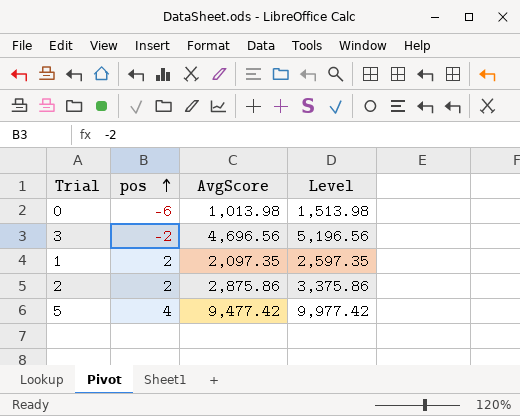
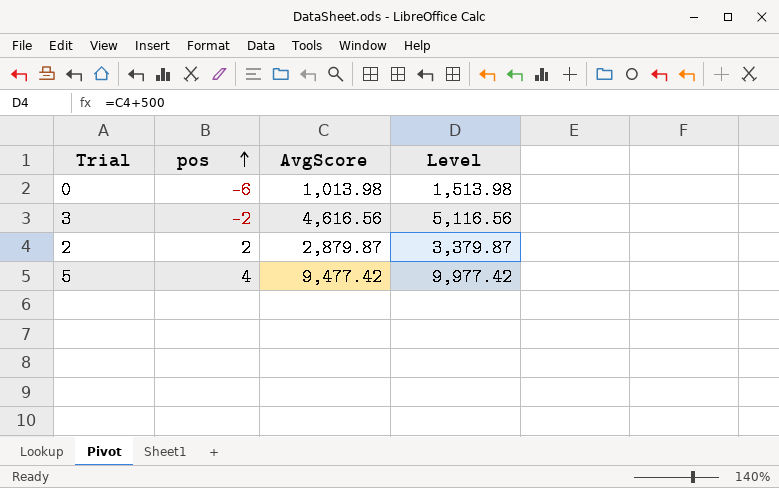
row 1: 2 | 2,097.35 | 2,597.35 -> none
3 | AvgScore: 4,696.56 -> 4,616.56
3 | Level: 5,196.56 -> 5,116.56
2 | AvgScore: 2,875.86 -> 2,879.87
2 | Level: 3,375.86 -> 3,379.87

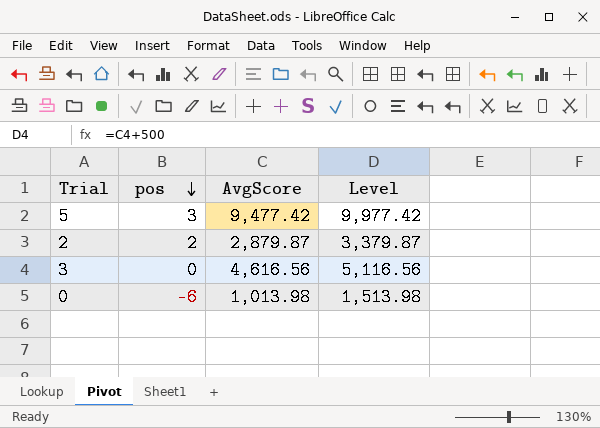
row order: pos ascending -> pos descending
5 | pos: 4 -> 3
3 | pos: -2 -> 0

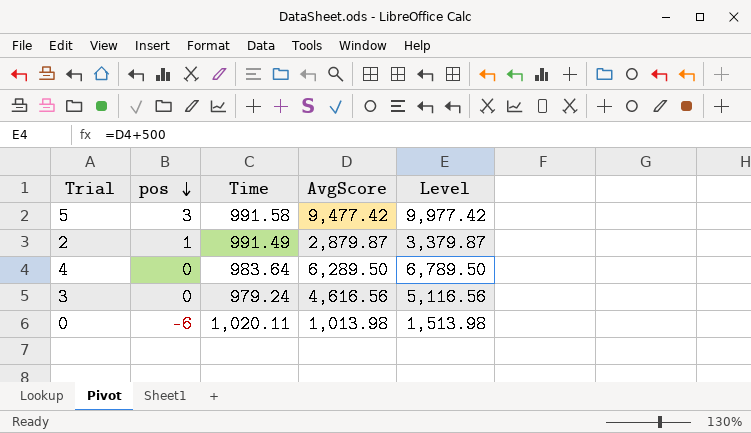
column Time | position: none -> 3
2 | pos: 2 -> 1
row 4: none -> 0 | 983.64 | 6,289.50 | 6,789.50

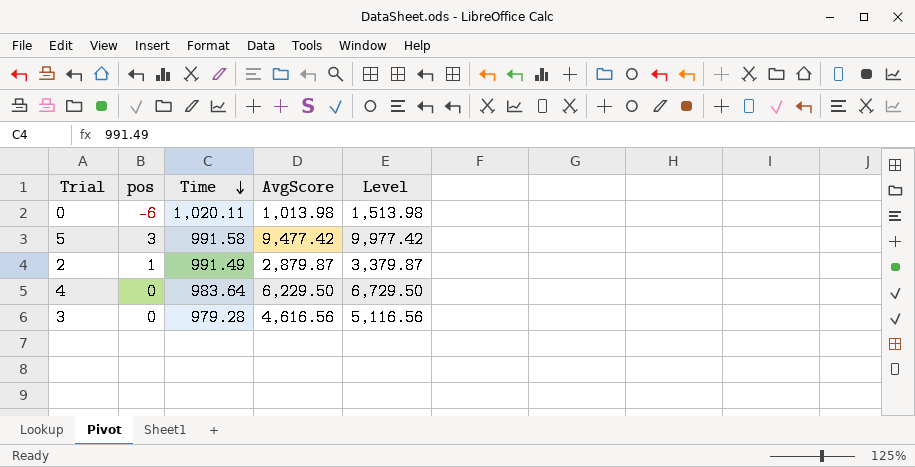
row order: pos descending -> Time descending
4 | AvgScore: 6,289.50 -> 6,229.50
4 | Level: 6,789.50 -> 6,729.50
3 | Time: 979.24 -> 979.28

